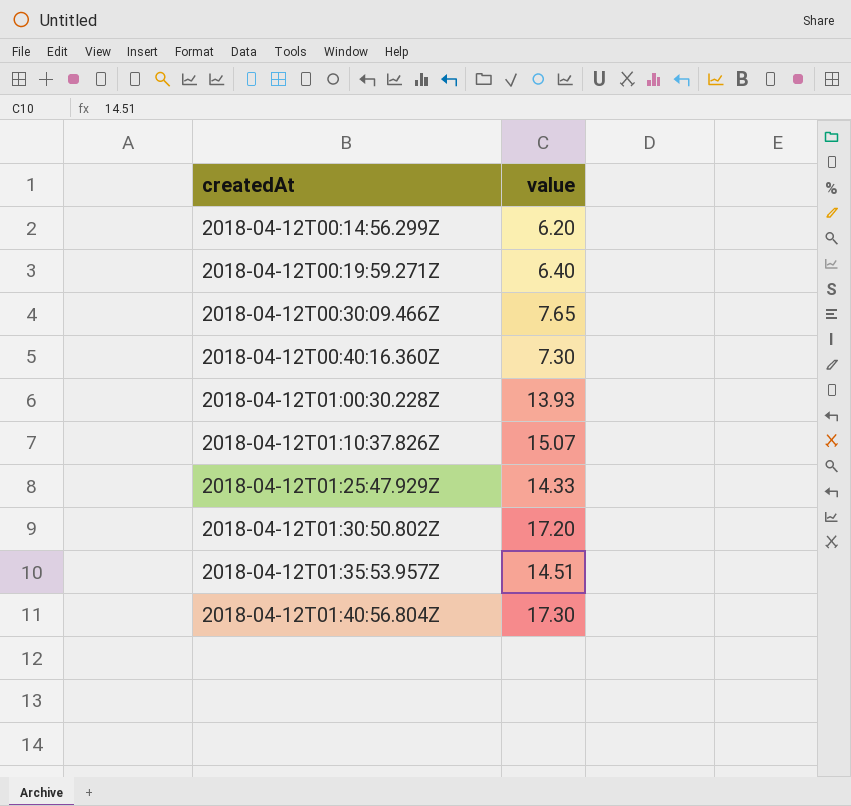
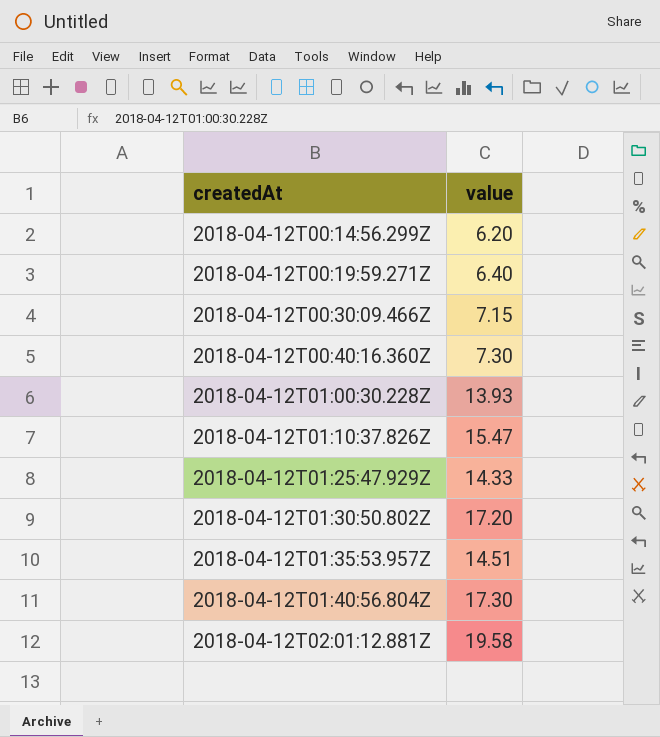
2018-04-12T00:30:09.466Z | value: 7.65 -> 7.15
2018-04-12T01:10:37.826Z | value: 15.07 -> 15.47
row 2018-04-12T02:01:12.881Z: none -> 19.58

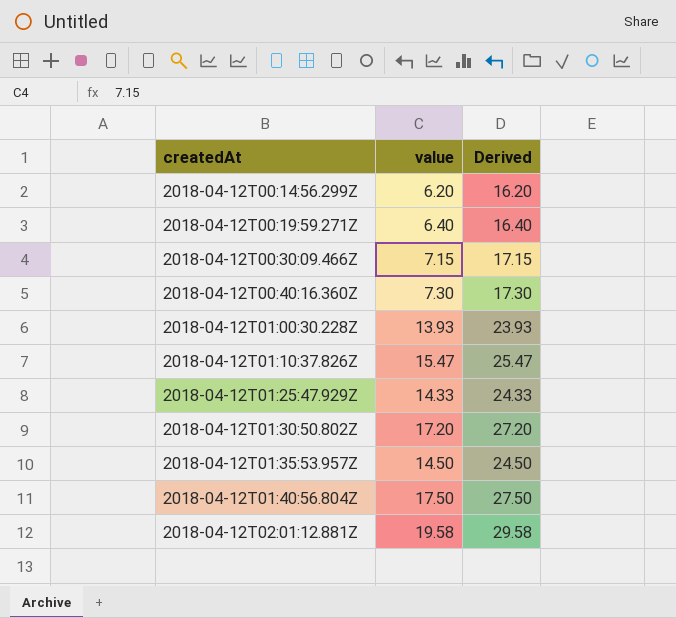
column Derived | formula: none -> [value] + 10
2018-04-12T01:35:53.957Z | value: 14.51 -> 14.50
2018-04-12T01:40:56.804Z | value: 17.30 -> 17.50

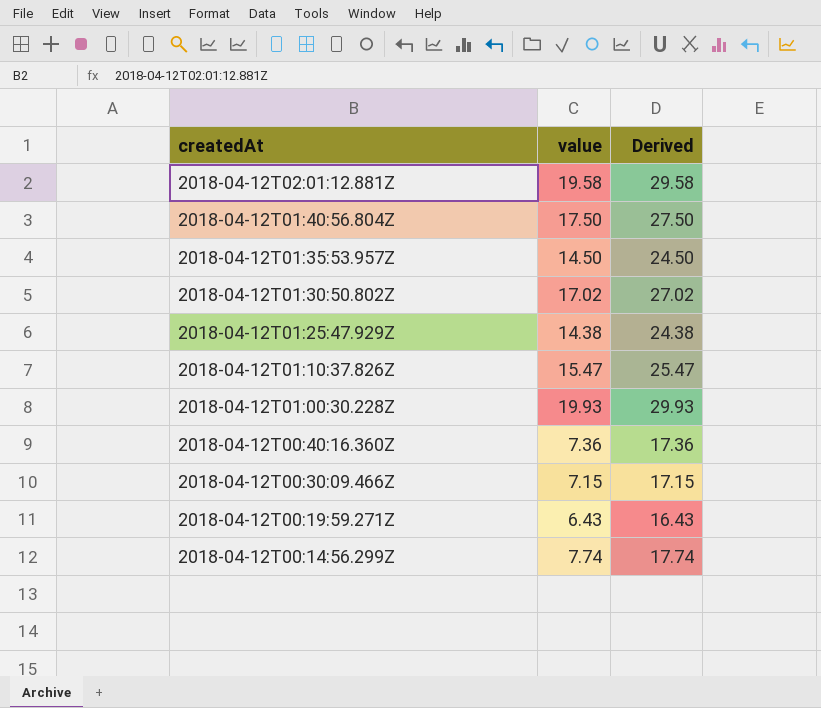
row order: createdAt ascending -> createdAt descending
2018-04-12T01:30:50.802Z | value: 17.20 -> 17.02
2018-04-12T01:30:50.802Z | Derived: 27.20 -> 27.02
2018-04-12T01:25:47.929Z | value: 14.33 -> 14.38
2018-04-12T01:25:47.929Z | Derived: 24.33 -> 24.38
2018-04-12T01:00:30.228Z | value: 13.93 -> 19.93
2018-04-12T01:00:30.228Z | Derived: 23.93 -> 29.93
2018-04-12T00:40:16.360Z | value: 7.30 -> 7.36
2018-04-12T00:40:16.360Z | Derived: 17.30 -> 17.36
2018-04-12T00:19:59.271Z | value: 6.40 -> 6.43
2018-04-12T00:19:59.271Z | Derived: 16.40 -> 16.43
2018-04-12T00:14:56.299Z | value: 6.20 -> 7.74
2018-04-12T00:14:56.299Z | Derived: 16.20 -> 17.74

